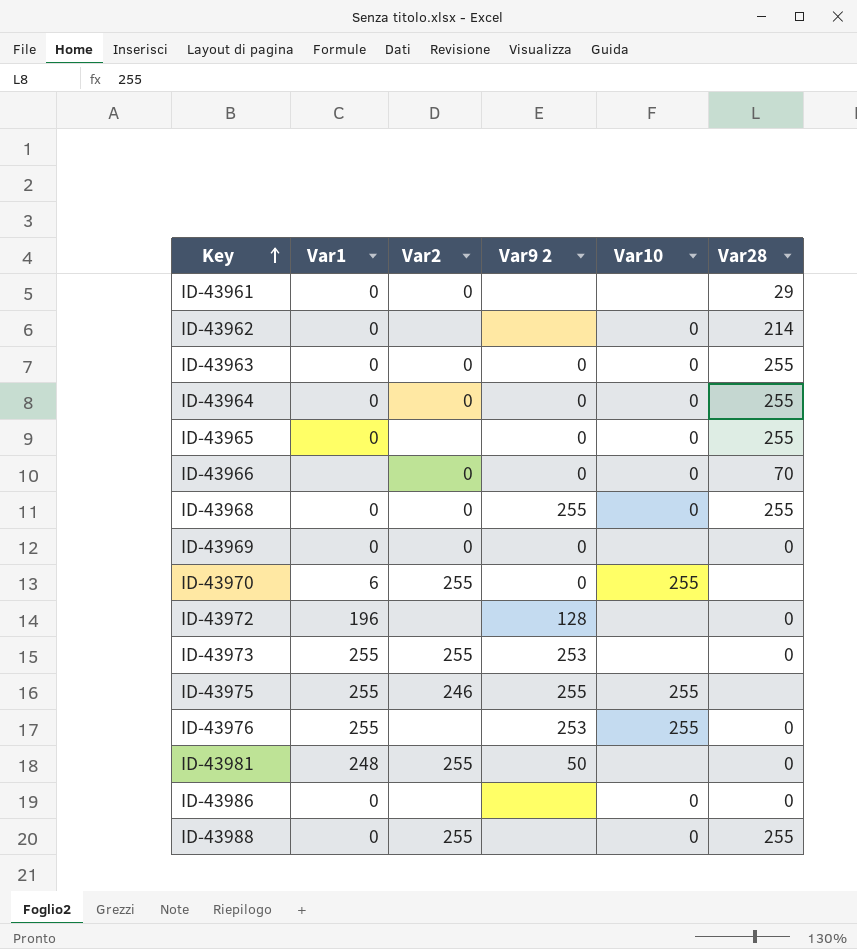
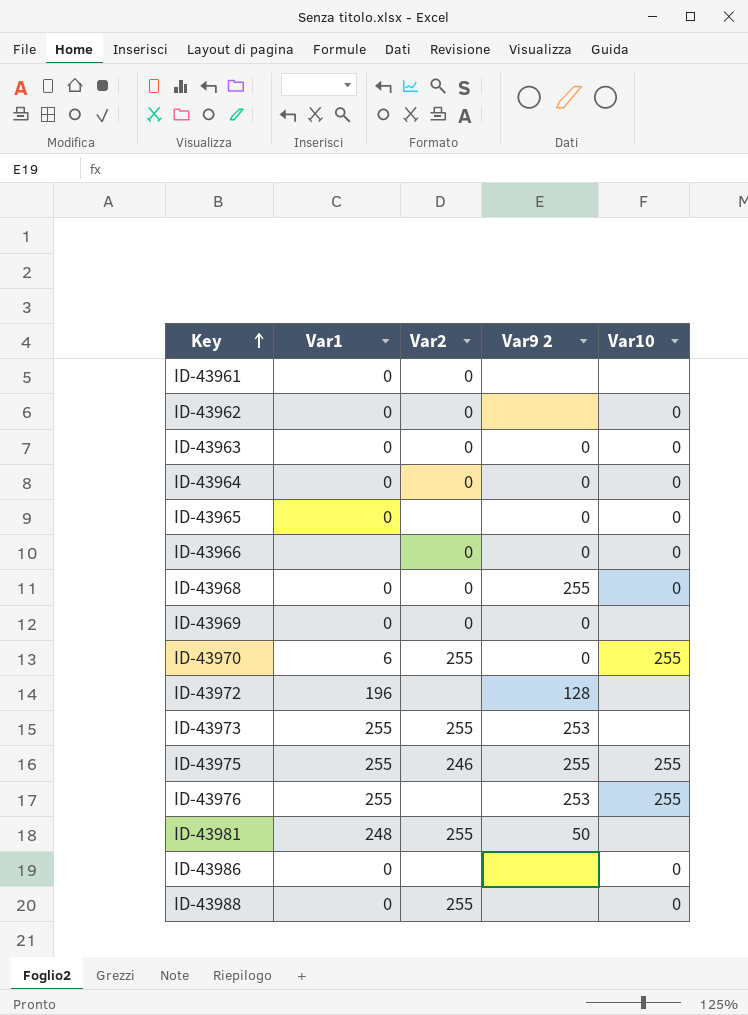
column Var28 | position: 6 -> none
ID-43962 | Var2: none -> 0

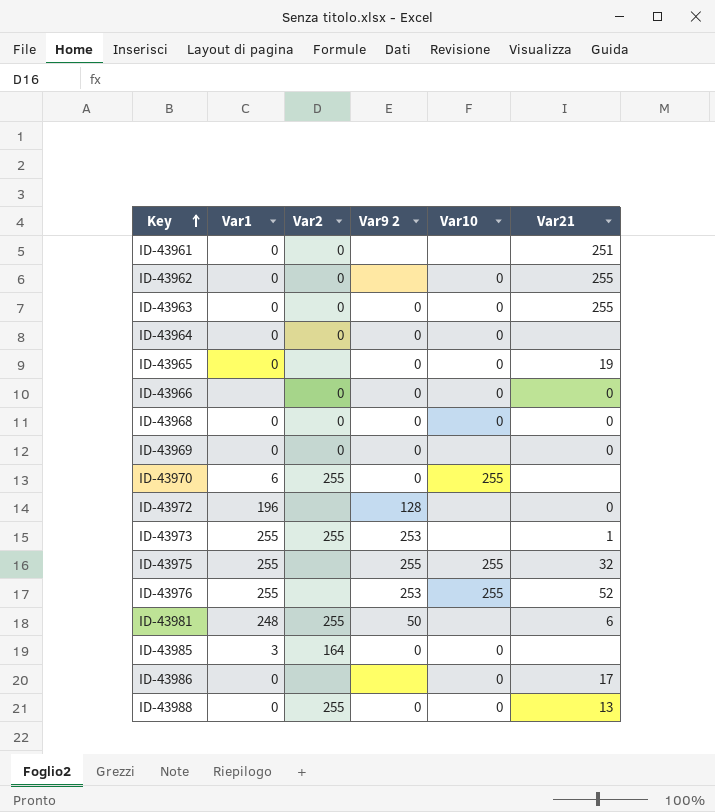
column Var21 | position: none -> 6
ID-43968 | Var9 2: 255 -> 0
ID-43975 | Var2: 246 -> none
row ID-43985: none -> 3 | 164 | 0 | 0 | none
ID-43988 | Var9 2: none -> 0

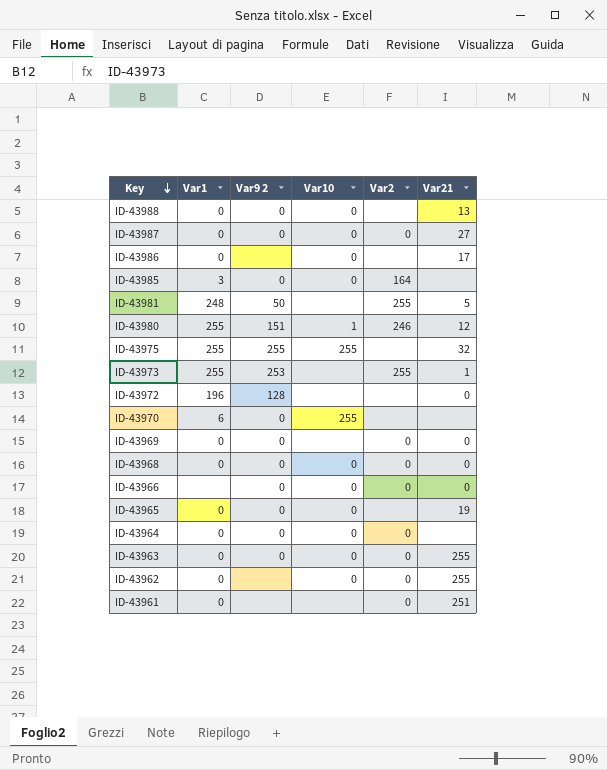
row order: Key ascending -> Key descending
column Var2 | position: 3 -> 5
row ID-43976: 255 | none | 253 | 255 | 52 -> none
ID-43988 | Var2: 255 -> none
row ID-43987: none -> 0 | 0 | 0 | 0 | 27
ID-43981 | Var21: 6 -> 5
row ID-43980: none -> 255 | 151 | 1 | 246 | 12
ID-43970 | Var2: 255 -> none

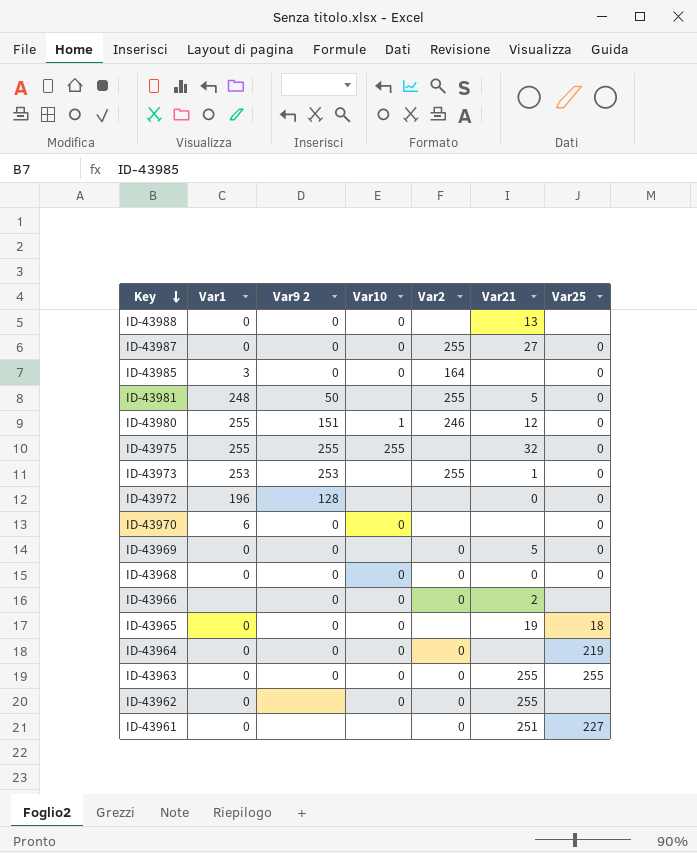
column Var25 | position: none -> 7
row ID-43986: 0 | none | 0 | none | 17 -> none
ID-43987 | Var2: 0 -> 255
ID-43973 | Var1: 255 -> 253
ID-43970 | Var10: 255 -> 0
ID-43969 | Var21: 0 -> 5
ID-43966 | Var21: 0 -> 2

